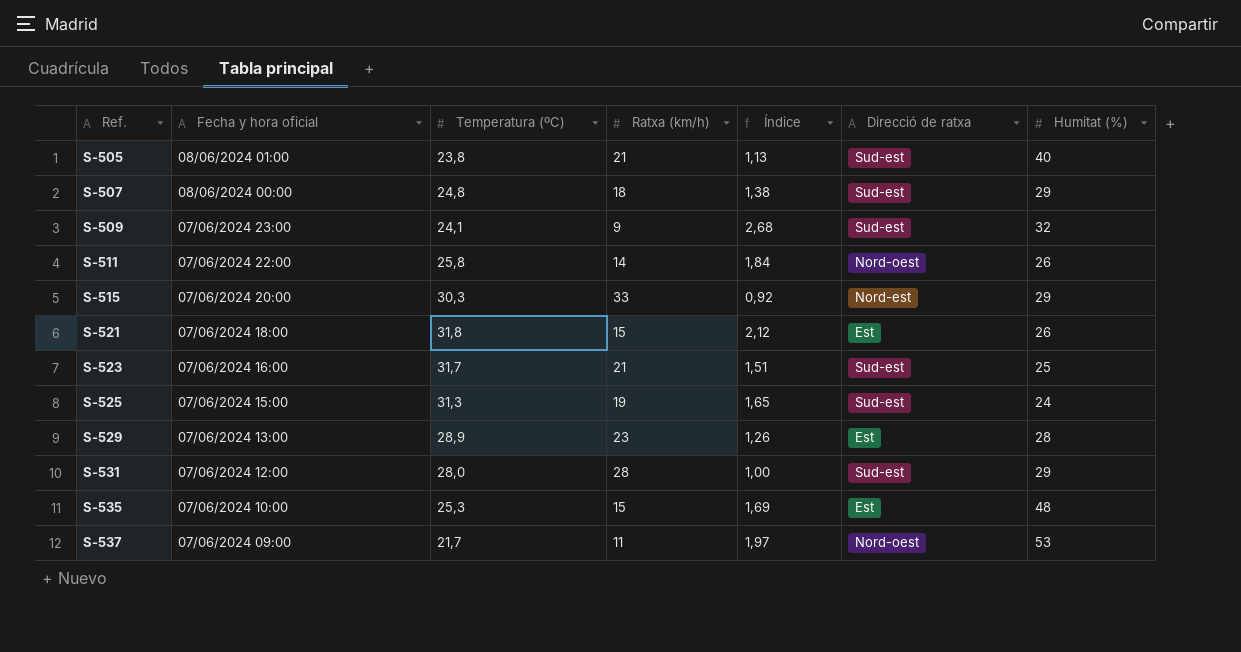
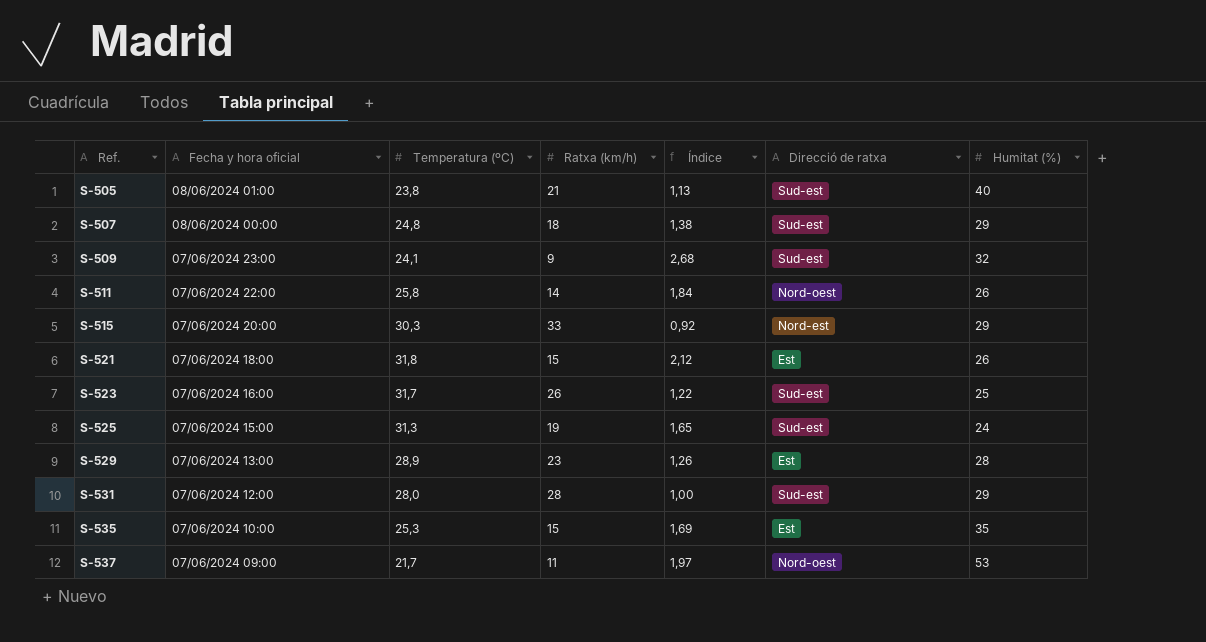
S-523 | Ratxa (km/h): 21 -> 26
S-523 | Índice: 1,51 -> 1,22
S-535 | Humitat (%): 48 -> 35

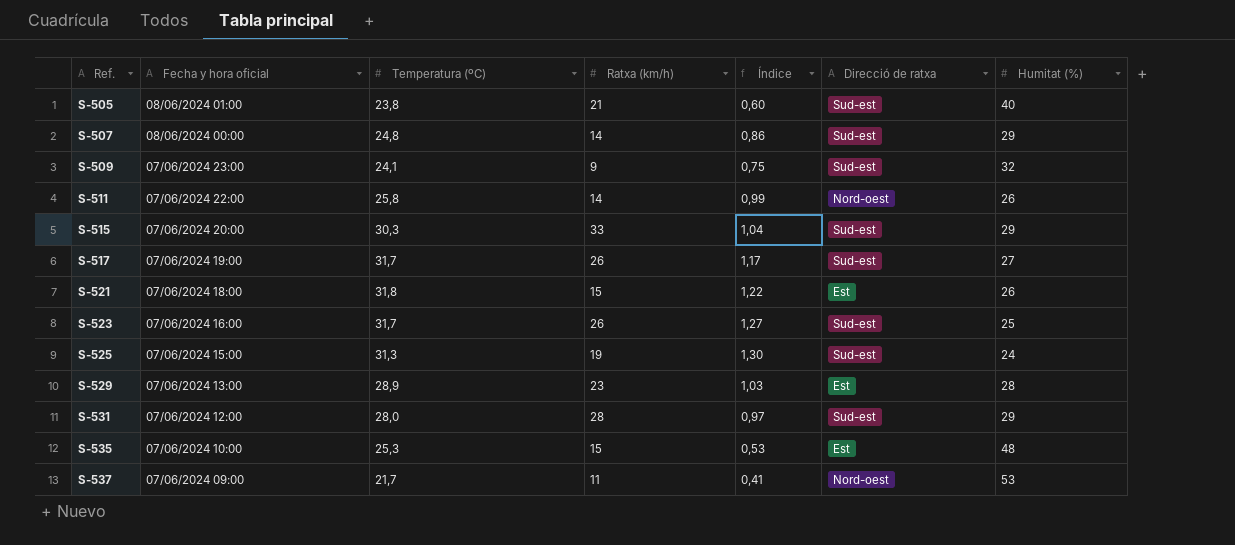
column Índice | formula: [Temperatura (ºC)] / [Ratxa (km/h)] -> [Temperatura (ºC)] / [Humitat (%)]
S-507 | Ratxa (km/h): 18 -> 14
S-515 | Direcció de ratxa: Nord-est -> Sud-est
row S-517: none -> 07/06/2024 19:00 | 31,7 | 26 | 1,17 | Sud-est | 27
S-535 | Humitat (%): 35 -> 48

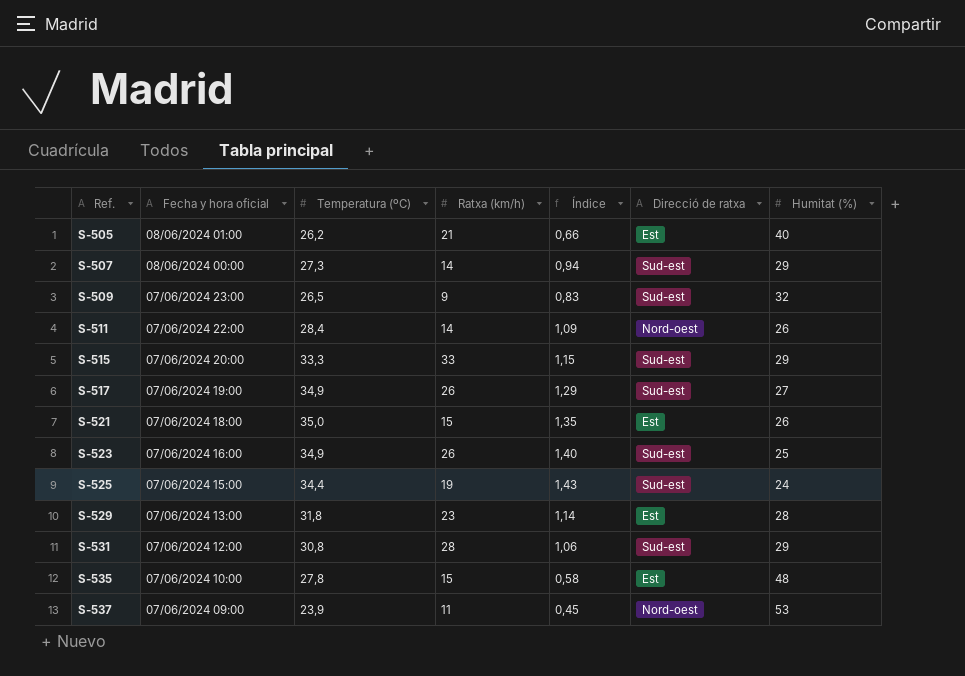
S-505 | Temperatura (ºC): 23,8 -> 26,2
S-505 | Índice: 0,60 -> 0,66
S-505 | Direcció de ratxa: Sud-est -> Est
S-507 | Temperatura (ºC): 24,8 -> 27,3
S-507 | Índice: 0,86 -> 0,94
S-509 | Temperatura (ºC): 24,1 -> 26,5
S-509 | Índice: 0,75 -> 0,83
S-511 | Temperatura (ºC): 25,8 -> 28,4
S-511 | Índice: 0,99 -> 1,09
S-515 | Temperatura (ºC): 30,3 -> 33,3
S-515 | Índice: 1,04 -> 1,15
S-517 | Temperatura (ºC): 31,7 -> 34,9
S-517 | Índice: 1,17 -> 1,29
S-521 | Temperatura (ºC): 31,8 -> 35,0
S-521 | Índice: 1,22 -> 1,35
S-523 | Temperatura (ºC): 31,7 -> 34,9
S-523 | Índice: 1,27 -> 1,40
S-525 | Temperatura (ºC): 31,3 -> 34,4
S-525 | Índice: 1,30 -> 1,43
S-529 | Temperatura (ºC): 28,9 -> 31,8
S-529 | Índice: 1,03 -> 1,14
S-531 | Temperatura (ºC): 28,0 -> 30,8
S-531 | Índice: 0,97 -> 1,06
S-535 | Temperatura (ºC): 25,3 -> 27,8
S-535 | Índice: 0,53 -> 0,58
S-537 | Temperatura (ºC): 21,7 -> 23,9
S-537 | Índice: 0,41 -> 0,45

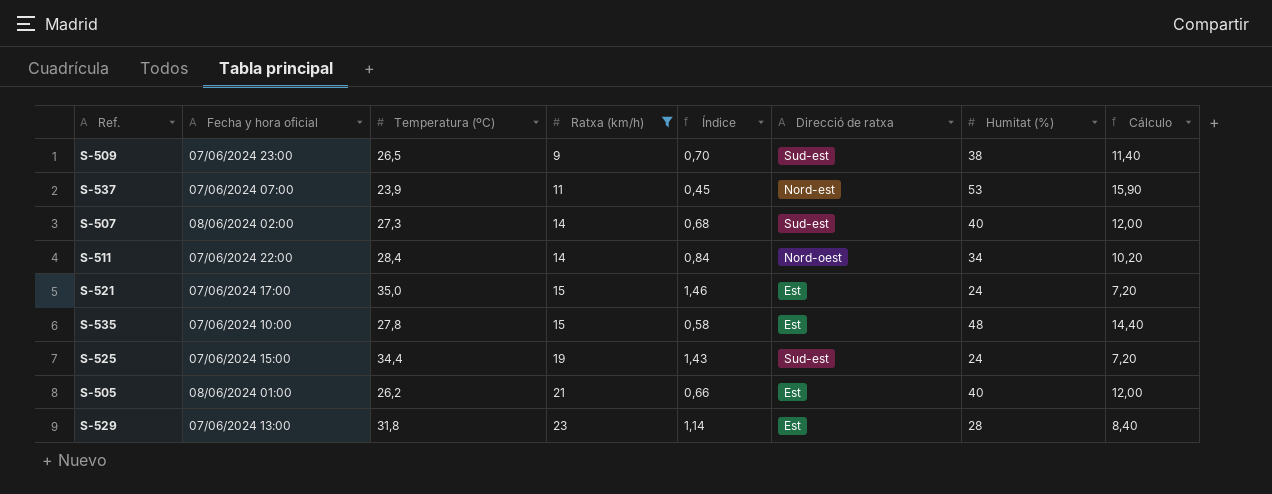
filter: none -> Ratxa (km/h) <= 23
row order: Ref. ascending -> Ratxa (km/h) ascending
column Cálculo | formula: none -> [Humitat (%)] * 0,3
S-509 | Índice: 0,83 -> 0,70
S-509 | Humitat (%): 32 -> 38
S-537 | Fecha y hora oficial: 07/06/2024 09:00 -> 07/06/2024 07:00
S-537 | Direcció de ratxa: Nord-oest -> Nord-est
S-507 | Fecha y hora oficial: 08/06/2024 00:00 -> 08/06/2024 02:00
S-507 | Índice: 0,94 -> 0,68
S-507 | Humitat (%): 29 -> 40
S-511 | Índice: 1,09 -> 0,84
S-511 | Humitat (%): 26 -> 34
S-521 | Fecha y hora oficial: 07/06/2024 18:00 -> 07/06/2024 17:00
S-521 | Índice: 1,35 -> 1,46
S-521 | Humitat (%): 26 -> 24

